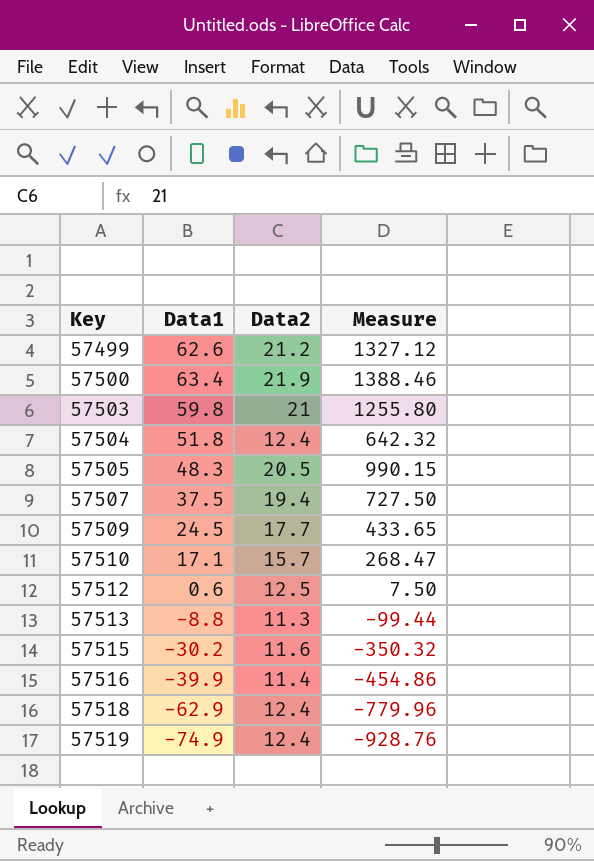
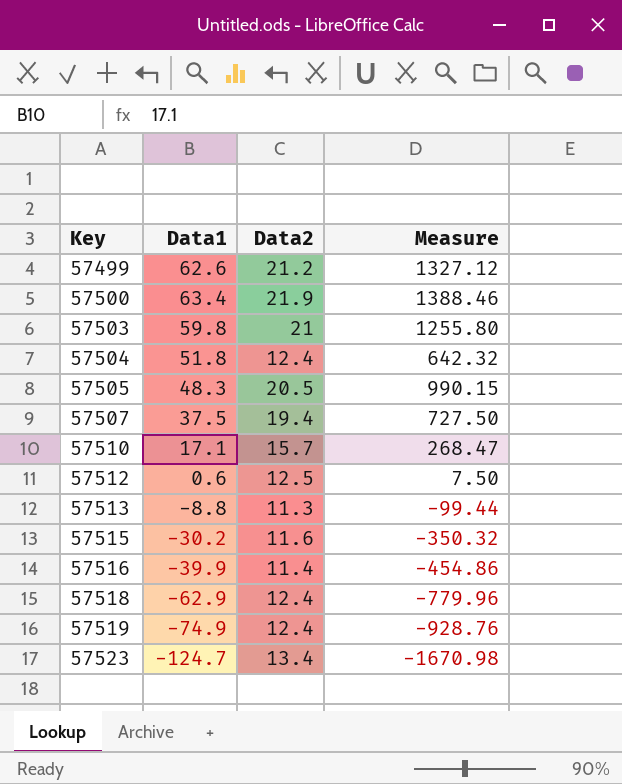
row 57509: 24.5 | 17.7 | 433.65 -> none
row 57523: none -> -124.7 | 13.4 | -1670.98

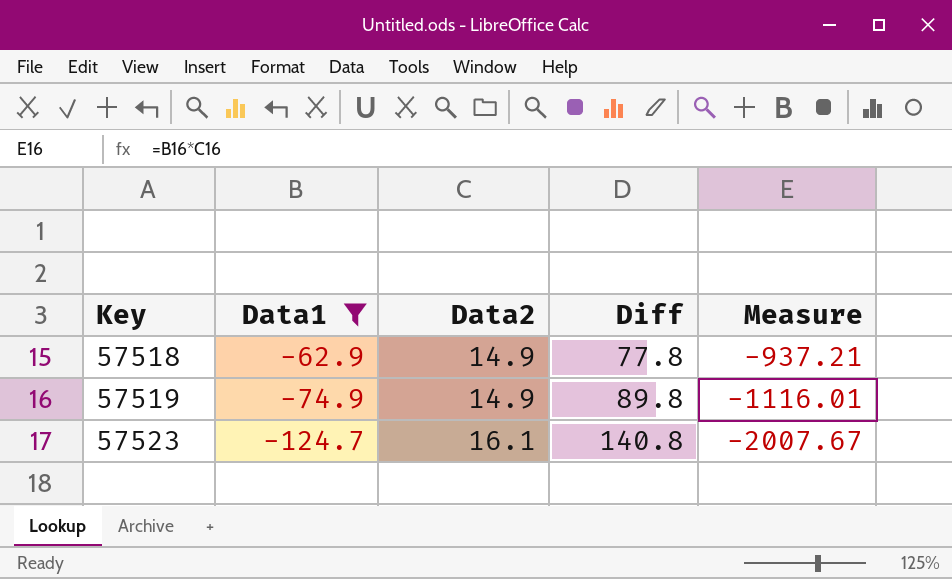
filter: none -> Data1 <= -62.9
column Diff | formula: none -> [Data2] - [Data1]
57518 | Data2: 12.4 -> 14.9
57518 | Measure: -779.96 -> -937.21
57519 | Data2: 12.4 -> 14.9
57519 | Measure: -928.76 -> -1116.01
57523 | Data2: 13.4 -> 16.1
57523 | Measure: -1670.98 -> -2007.67

